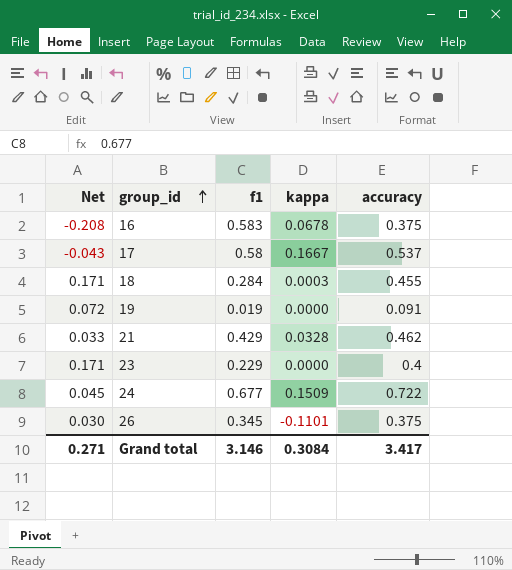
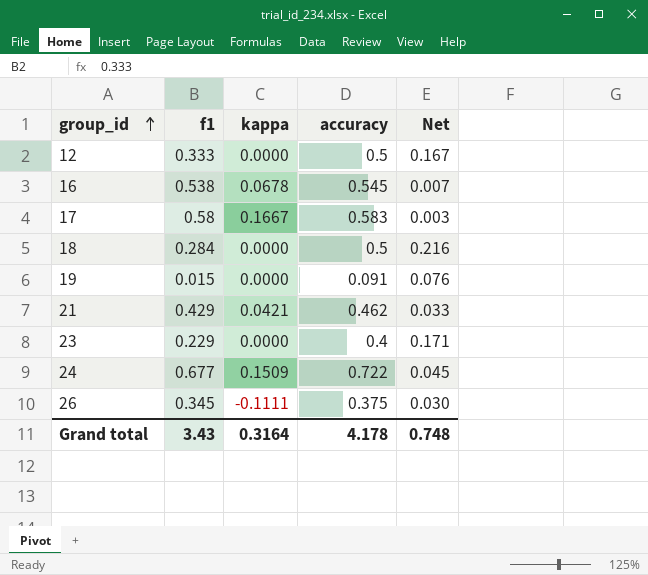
column Net | position: 1 -> 5
row 12: none -> 0.333 | 0.0000 | 0.5 | 0.167
16 | f1: 0.583 -> 0.538
16 | accuracy: 0.375 -> 0.545
16 | Net: -0.208 -> 0.007
17 | accuracy: 0.537 -> 0.583
17 | Net: -0.043 -> 0.003
18 | kappa: 0.0003 -> 0.0000
18 | accuracy: 0.455 -> 0.5
18 | Net: 0.171 -> 0.216
19 | f1: 0.019 -> 0.015
19 | Net: 0.072 -> 0.076
21 | kappa: 0.0328 -> 0.0421
26 | kappa: -0.1101 -> -0.1111
Grand total | f1: 3.146 -> 3.43
Grand total | kappa: 0.3084 -> 0.3164
Grand total | accuracy: 3.417 -> 4.178
Grand total | Net: 0.271 -> 0.748

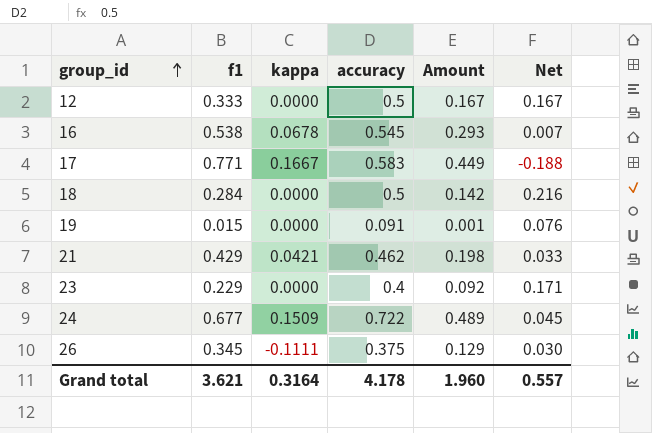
column Amount | formula: none -> [f1] * [accuracy]
17 | f1: 0.58 -> 0.771
17 | Net: 0.003 -> -0.188
Grand total | f1: 3.43 -> 3.621
Grand total | Net: 0.748 -> 0.557

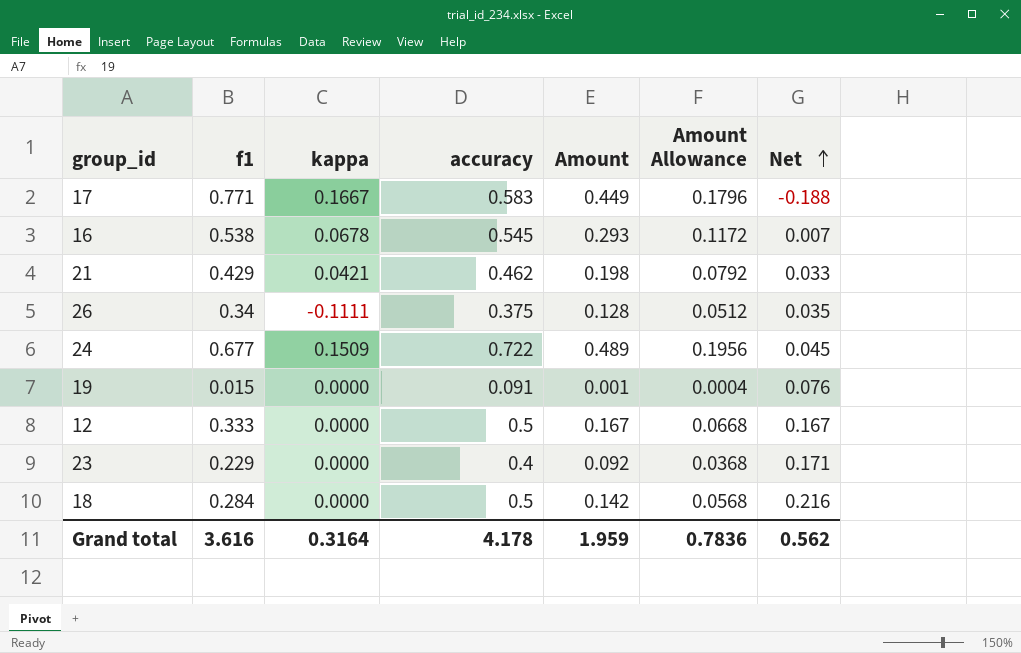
row order: group_id ascending -> Net ascending
column Amount Allowance | formula: none -> [Amount] * 0.4
26 | f1: 0.345 -> 0.34
26 | Amount: 0.129 -> 0.128
26 | Net: 0.030 -> 0.035
Grand total | f1: 3.621 -> 3.616
Grand total | Amount: 1.960 -> 1.959
Grand total | Net: 0.557 -> 0.562

